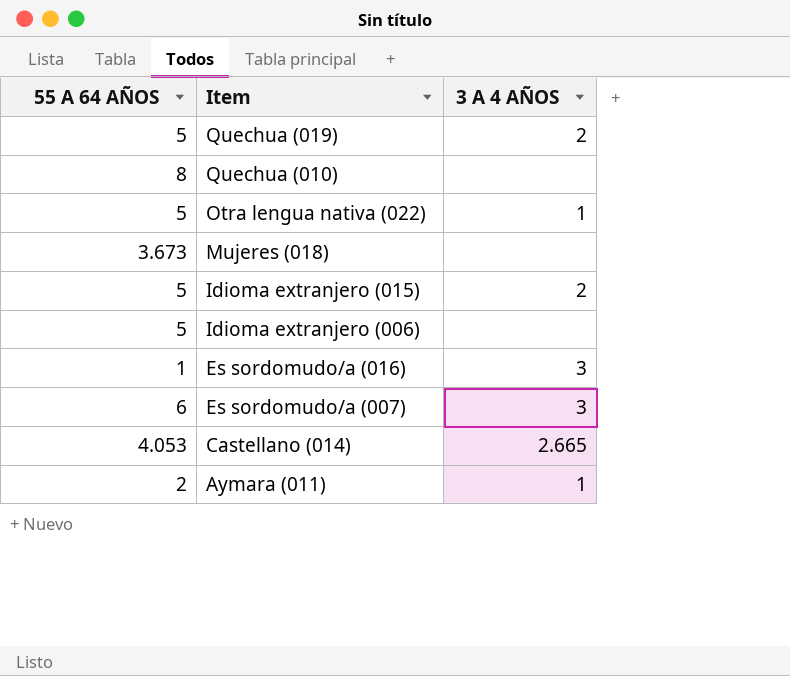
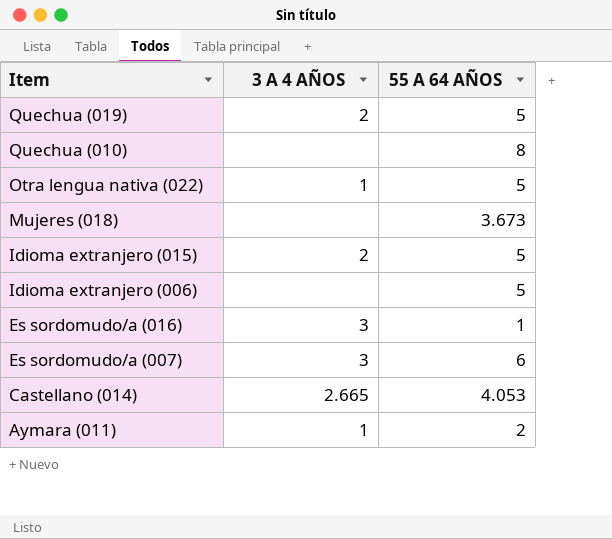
column 55 A 64 AÑOS | position: 1 -> 3

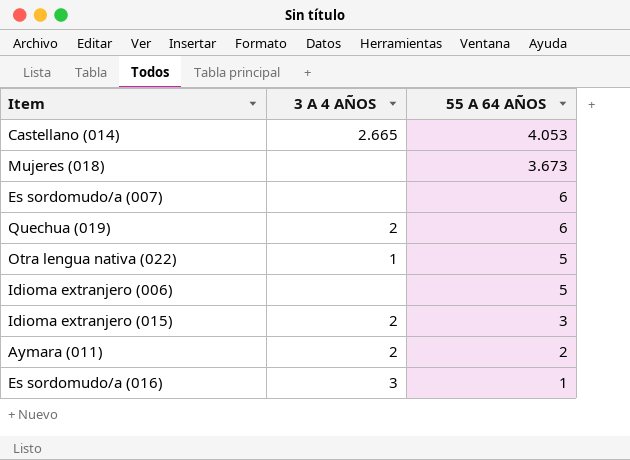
row order: Item descending -> 55 A 64 AÑOS descending
row Quechua (010): none | 8 -> none
Es sordomudo/a (007) | 3 A 4 AÑOS: 3 -> none
Quechua (019) | 55 A 64 AÑOS: 5 -> 6
Idioma extranjero (015) | 55 A 64 AÑOS: 5 -> 3
Aymara (011) | 3 A 4 AÑOS: 1 -> 2

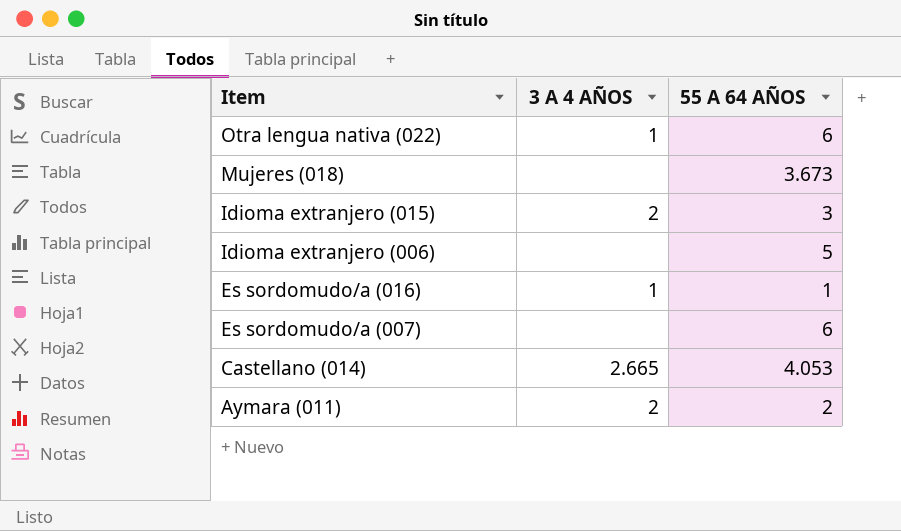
row order: 55 A 64 AÑOS descending -> Item descending
row Quechua (019): 2 | 6 -> none
Otra lengua nativa (022) | 55 A 64 AÑOS: 5 -> 6
Es sordomudo/a (016) | 3 A 4 AÑOS: 3 -> 1

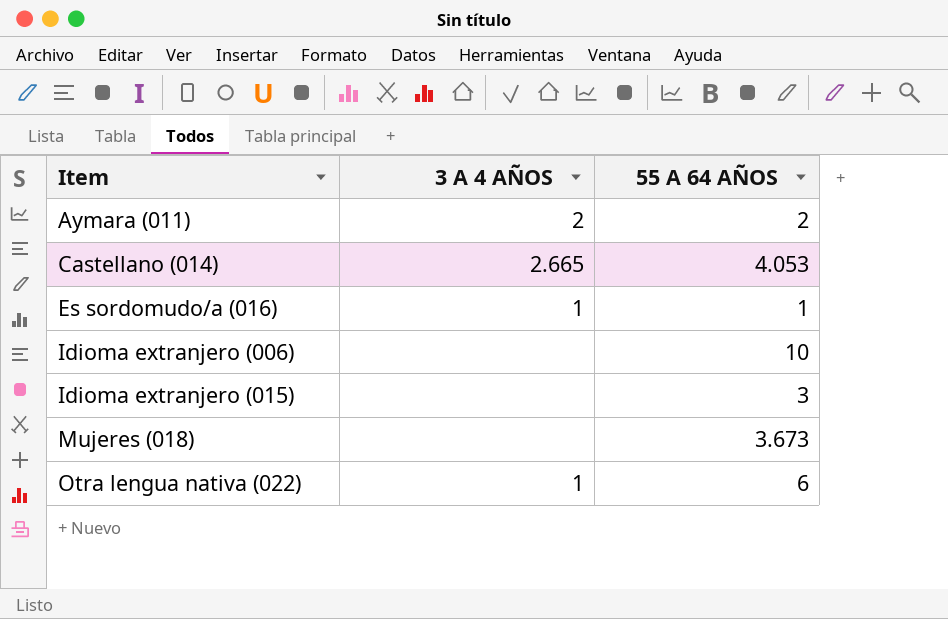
row order: Item descending -> Item ascending
row Es sordomudo/a (007): none | 6 -> none
Idioma extranjero (006) | 55 A 64 AÑOS: 5 -> 10
Idioma extranjero (015) | 3 A 4 AÑOS: 2 -> none

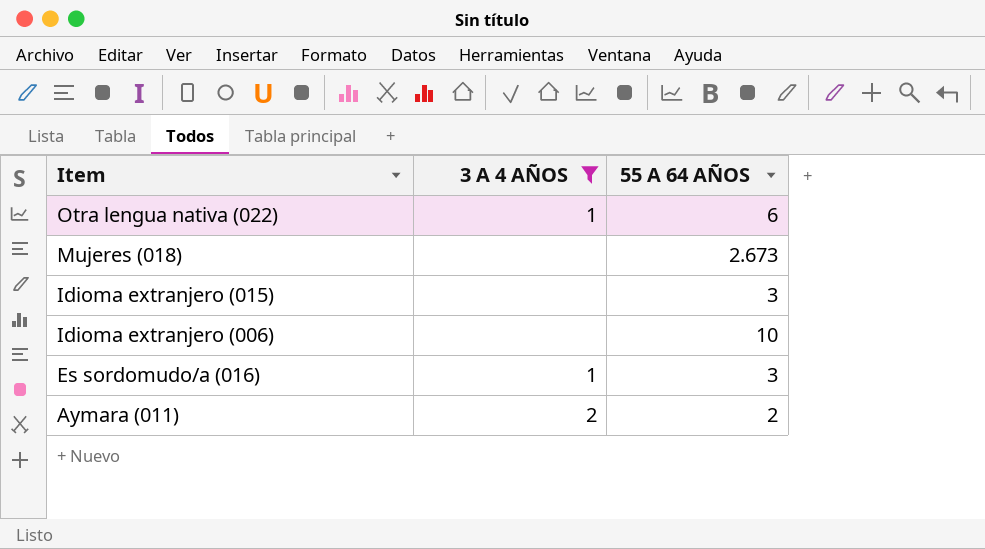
filter: none -> 3 A 4 AÑOS != 2.665
row order: Item ascending -> Item descending
Mujeres (018) | 55 A 64 AÑOS: 3.673 -> 2.673
Es sordomudo/a (016) | 55 A 64 AÑOS: 1 -> 3

